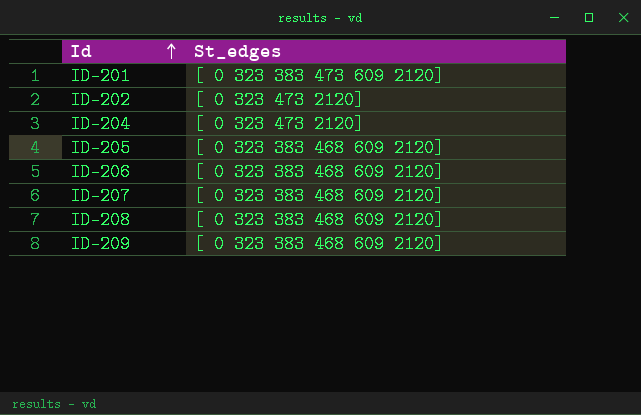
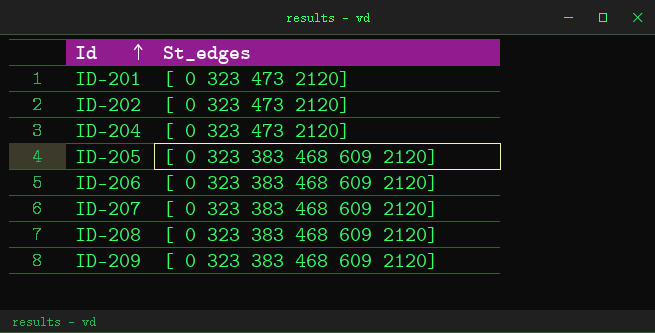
ID-201 | St_edges: [ 0 323 383 473 609 2120] -> [ 0 323 473 2120]

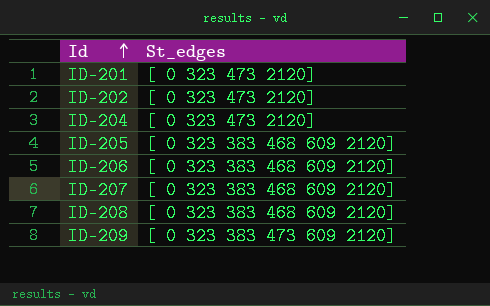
ID-209 | St_edges: [ 0 323 383 468 609 2120] -> [ 0 323 383 473 609 2120]

